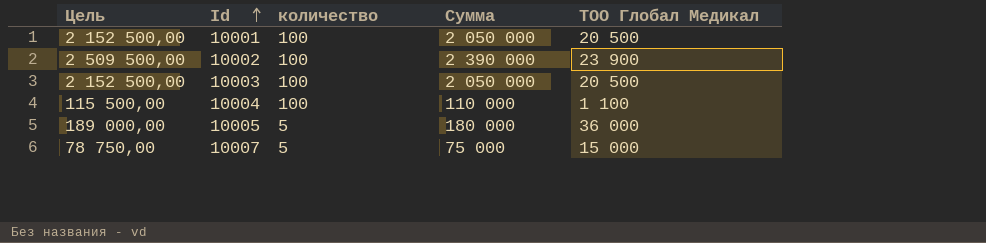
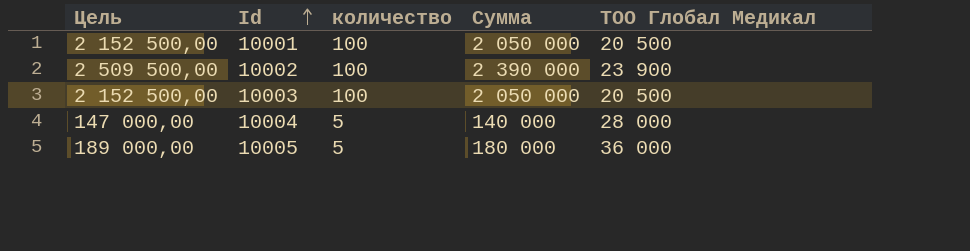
row 10007: 78 750,00 | 5 | 75 000 | 15 000 -> none
10004 | Цель: 115 500,00 -> 147 000,00
10004 | количество: 100 -> 5
10004 | Сумма: 110 000 -> 140 000
10004 | ТОО Глобал Медикал: 1 100 -> 28 000

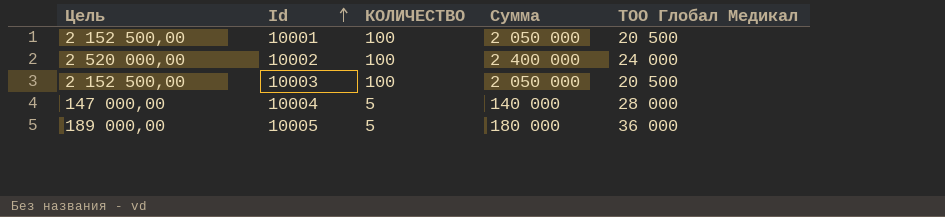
column name: количество -> КОЛИЧЕСТВО
10002 | Цель: 2 509 500,00 -> 2 520 000,00
10002 | Сумма: 2 390 000 -> 2 400 000
10002 | ТОО Глобал Медикал: 23 900 -> 24 000

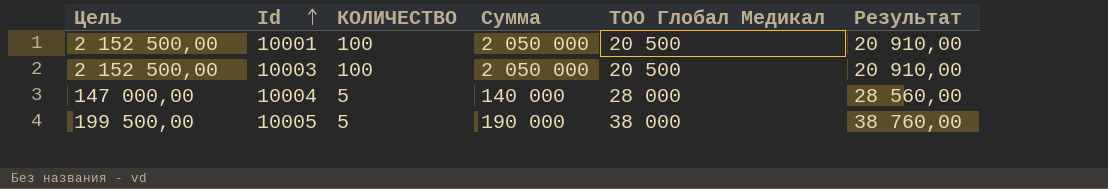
column Результат | formula: none -> [ТОО Глобал Медикал] * 1,02
row 10002: 2 520 000,00 | 100 | 2 400 000 | 24 000 -> none
10005 | Цель: 189 000,00 -> 199 500,00
10005 | Сумма: 180 000 -> 190 000
10005 | ТОО Глобал Медикал: 36 000 -> 38 000

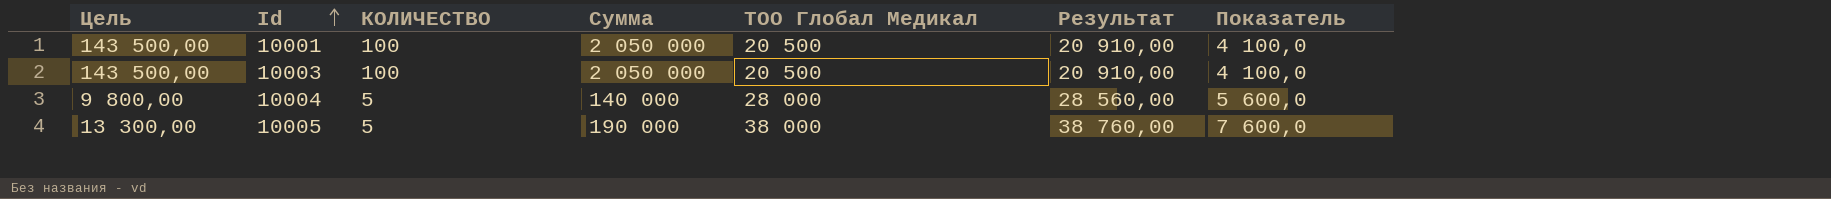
column Цель | formula: [Сумма] * 1,05 -> [Сумма] * 0,07
column Показатель | formula: none -> [ТОО Глобал Медикал] * 0,2

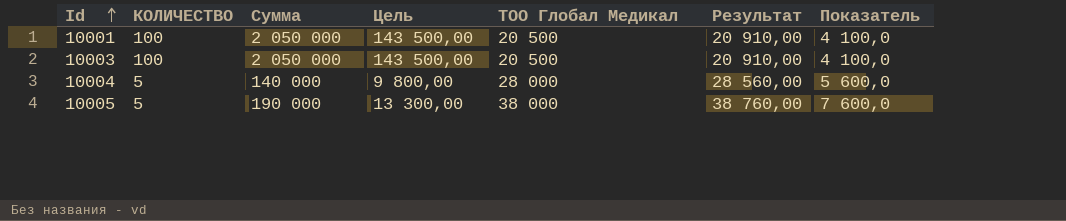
column Цель | position: 1 -> 4

